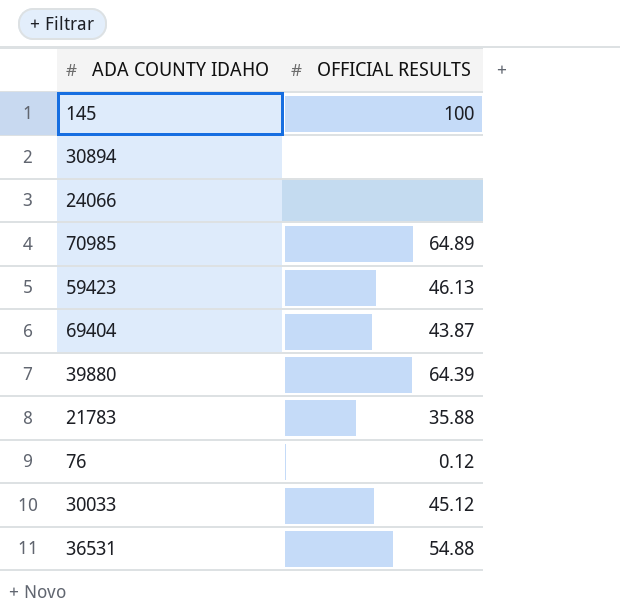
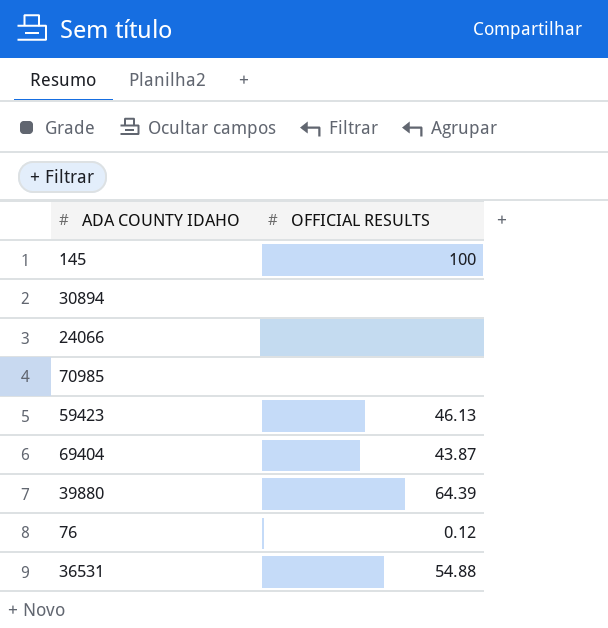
row 21783: 35.88 -> none
row 30033: 45.12 -> none
70985 | OFFICIAL RESULTS: 64.89 -> none

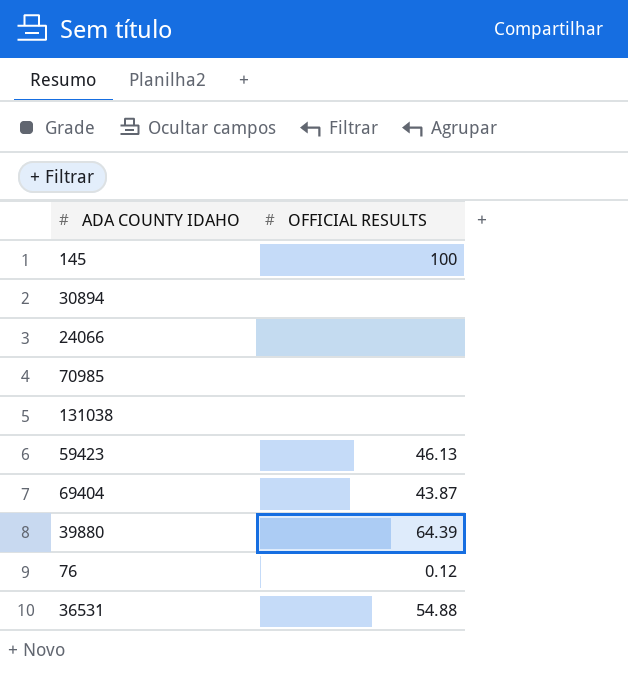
row 131038: none -> none

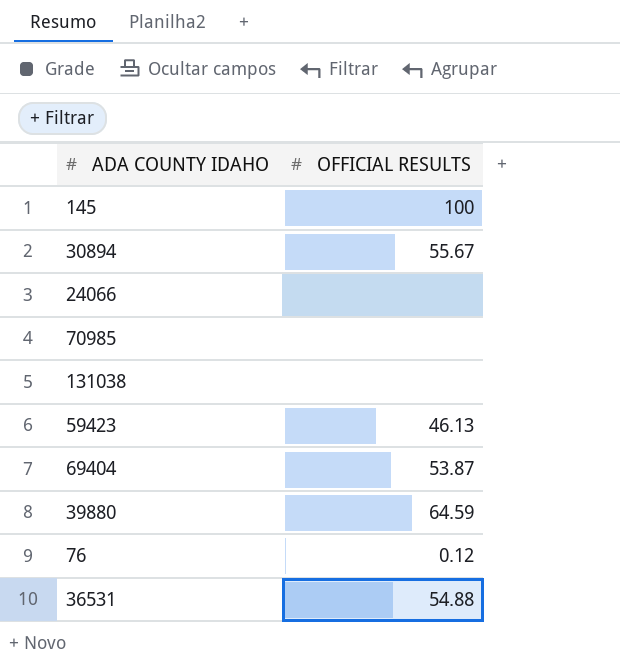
30894 | OFFICIAL RESULTS: none -> 55.67
69404 | OFFICIAL RESULTS: 43.87 -> 53.87
39880 | OFFICIAL RESULTS: 64.39 -> 64.59

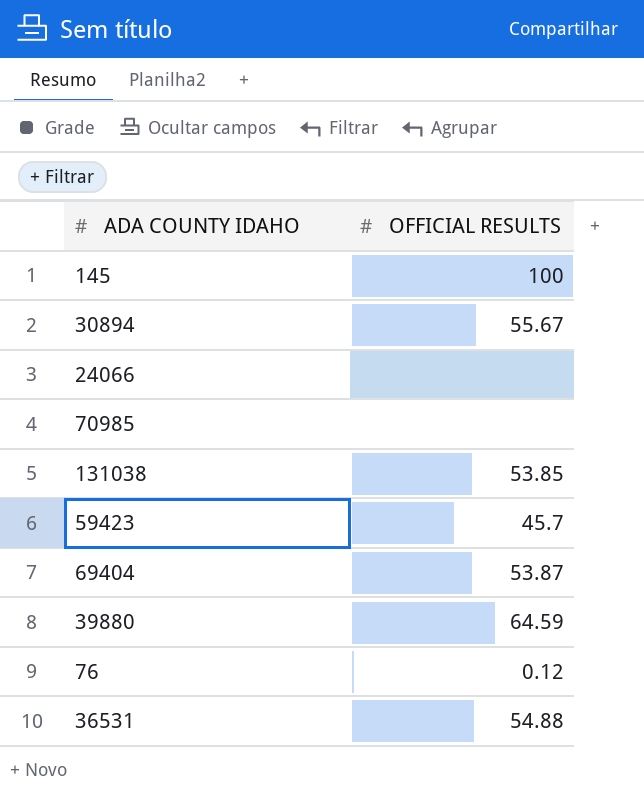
131038 | OFFICIAL RESULTS: none -> 53.85
59423 | OFFICIAL RESULTS: 46.13 -> 45.7

